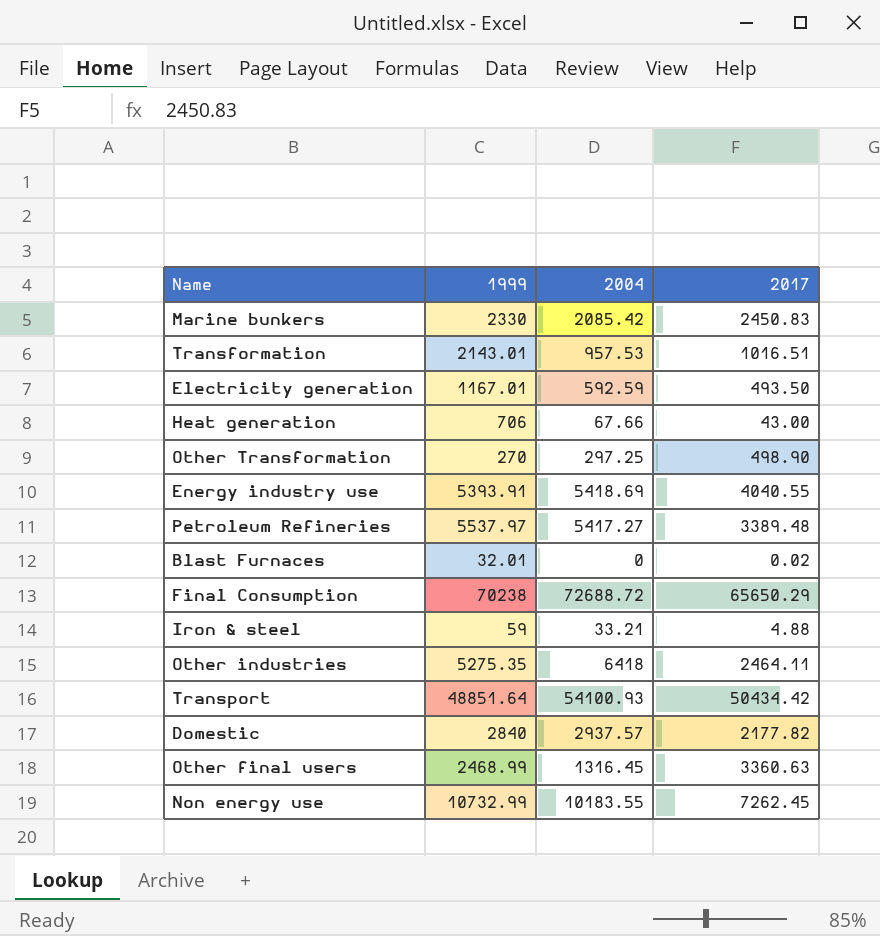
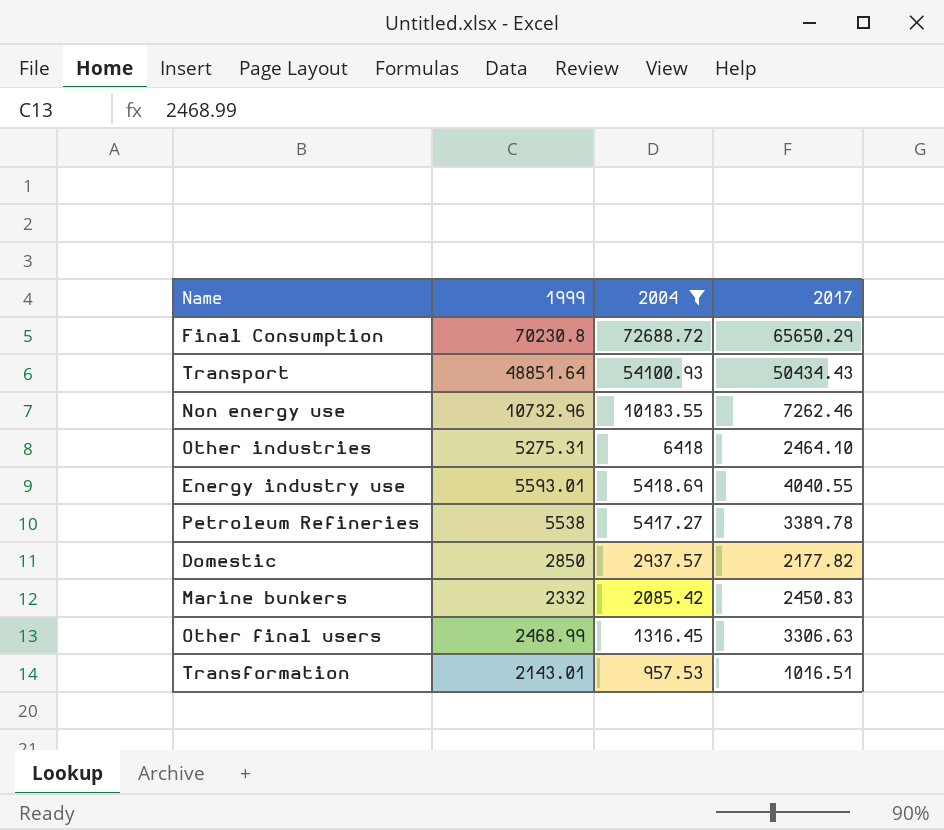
filter: none -> 2004 >= 957.53
row order: none -> 2004 descending
Final Consumption | 1999: 70238 -> 70230.8
Transport | 2017: 50434.42 -> 50434.43
Non energy use | 1999: 10732.99 -> 10732.96
Non energy use | 2017: 7262.45 -> 7262.46
Other industries | 1999: 5275.35 -> 5275.31
Other industries | 2017: 2464.11 -> 2464.10
Energy industry use | 1999: 5393.91 -> 5593.01
Petroleum Refineries | 1999: 5537.97 -> 5538
Petroleum Refineries | 2017: 3389.48 -> 3389.78
Domestic | 1999: 2840 -> 2850
Marine bunkers | 1999: 2330 -> 2332
Other final users | 2017: 3360.63 -> 3306.63

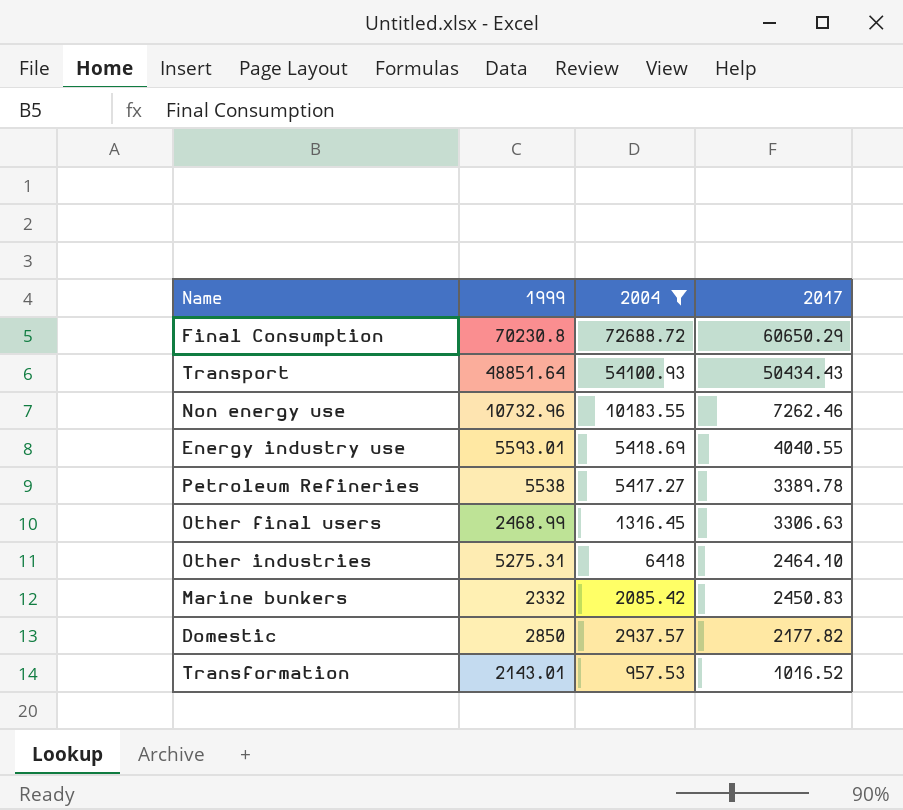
row order: 2004 descending -> 2017 descending
Final Consumption | 2017: 65650.29 -> 60650.29
Transformation | 2017: 1016.51 -> 1016.52

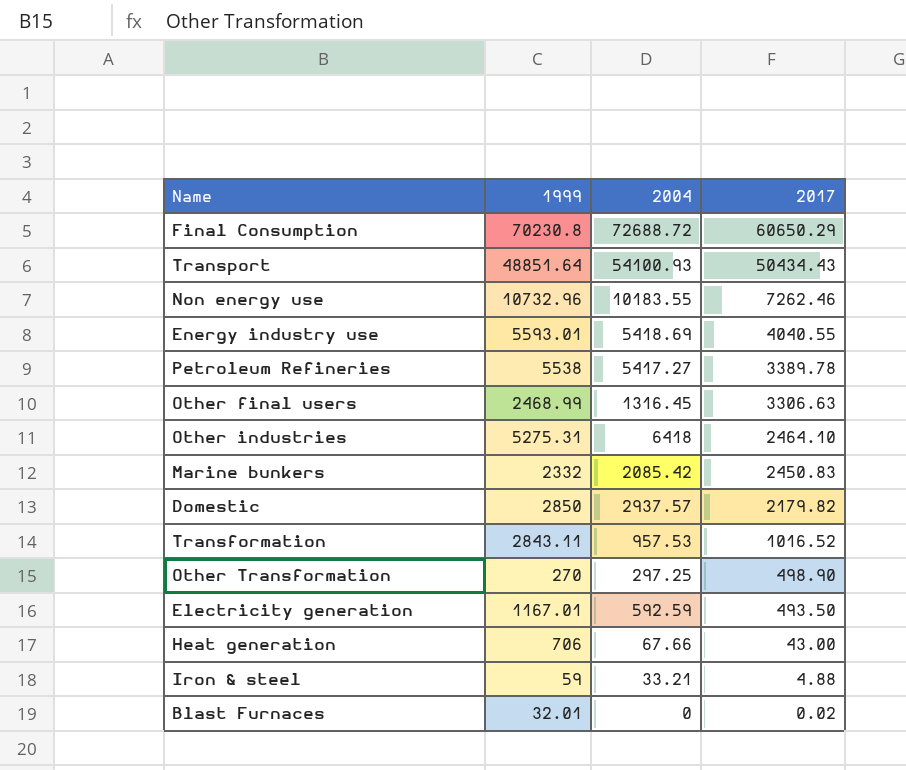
filter: 2004 >= 957.53 -> none
Domestic | 2017: 2177.82 -> 2179.82
Transformation | 1999: 2143.01 -> 2843.11

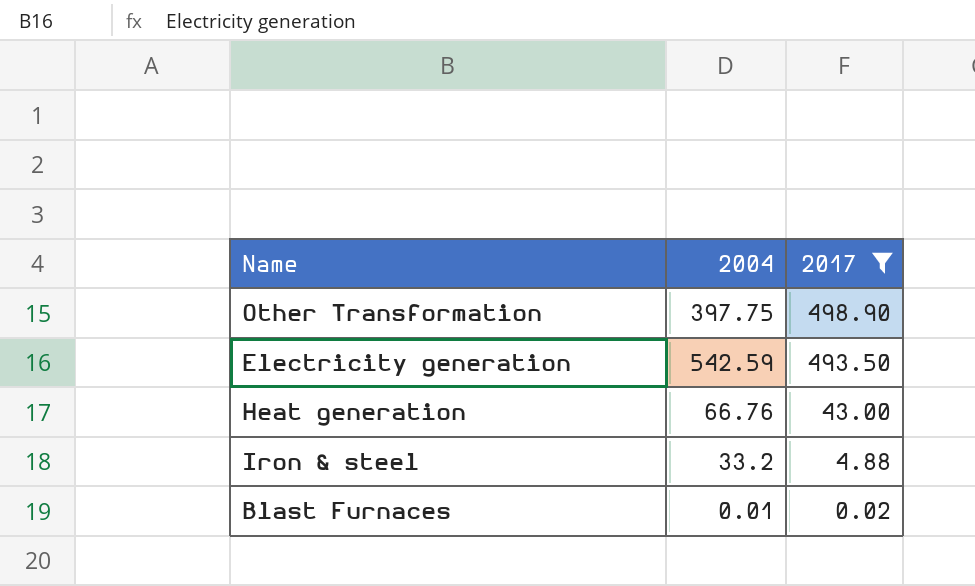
filter: none -> 2017 <= 498.90
column 1999 | position: 2 -> none
Other Transformation | 2004: 297.25 -> 397.75
Electricity generation | 2004: 592.59 -> 542.59
Heat generation | 2004: 67.66 -> 66.76
Iron & steel | 2004: 33.21 -> 33.2
Blast Furnaces | 2004: 0 -> 0.01

